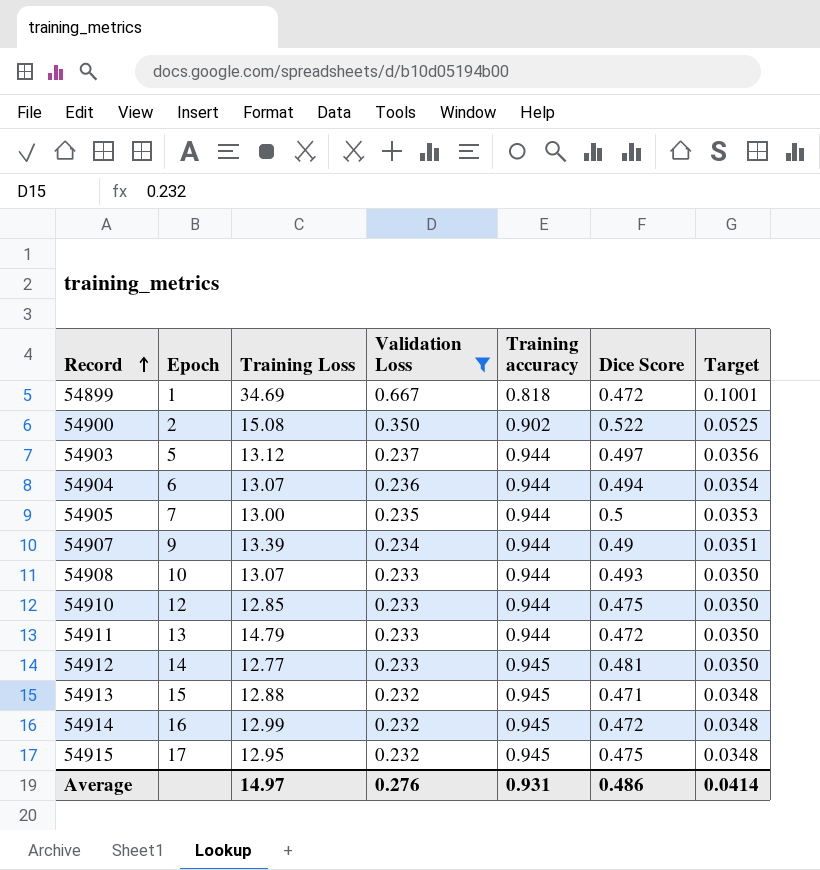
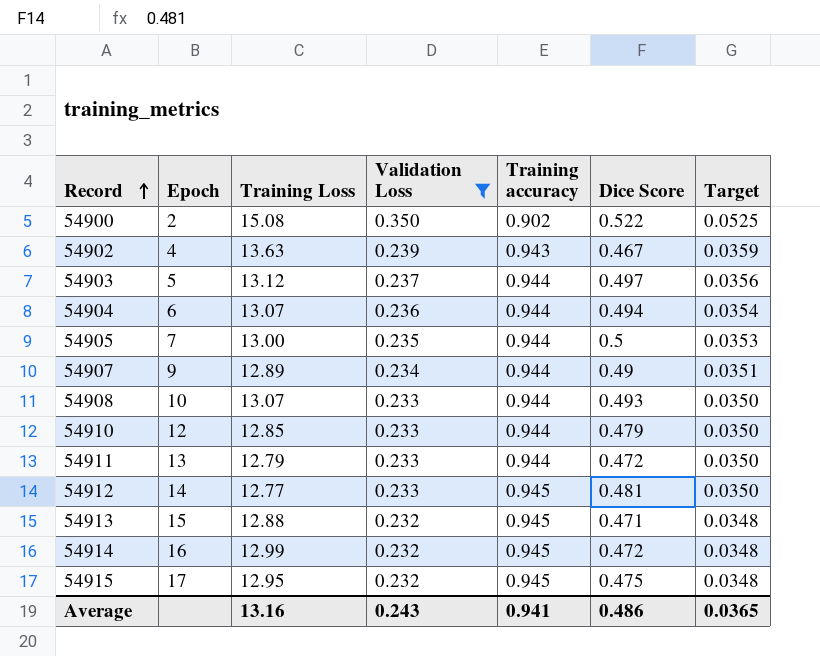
row 54899: 1 | 34.69 | 0.667 | 0.818 | 0.472 | 0.1001 -> none
row 54902: none -> 4 | 13.63 | 0.239 | 0.943 | 0.467 | 0.0359
54907 | Training Loss: 13.39 -> 12.89
54910 | Dice Score: 0.475 -> 0.479
54911 | Training Loss: 14.79 -> 12.79
Average | Training Loss: 14.97 -> 13.16
Average | Validation Loss: 0.276 -> 0.243
Average | Training accuracy: 0.931 -> 0.941
Average | Target: 0.0414 -> 0.0365

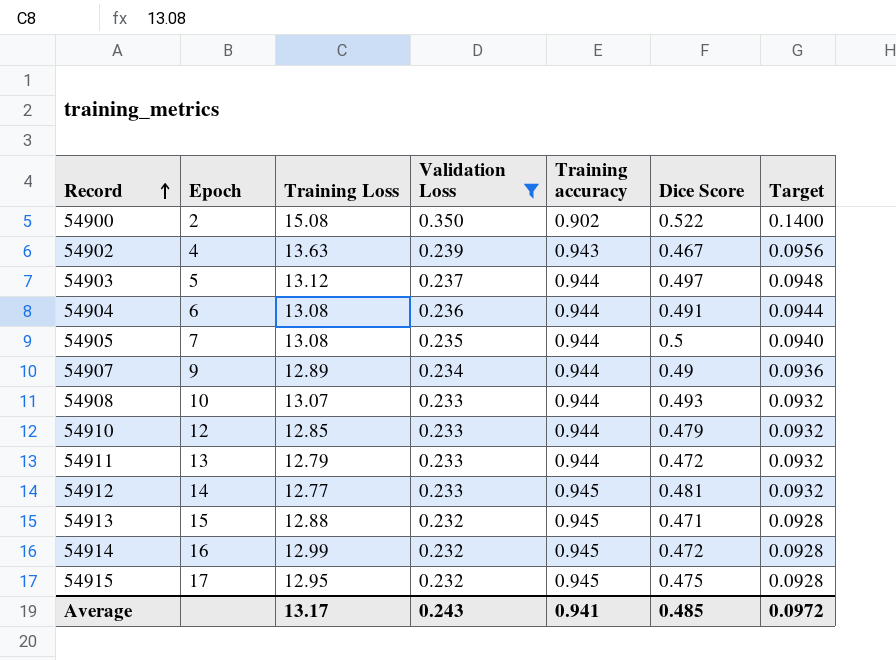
column Target | formula: [Validation Loss] * 0.15 -> [Validation Loss] * 0.4
54904 | Training Loss: 13.07 -> 13.08
54904 | Dice Score: 0.494 -> 0.491
54905 | Training Loss: 13.00 -> 13.08
Average | Training Loss: 13.16 -> 13.17
Average | Dice Score: 0.486 -> 0.485
Average | Target: 0.0365 -> 0.0972

